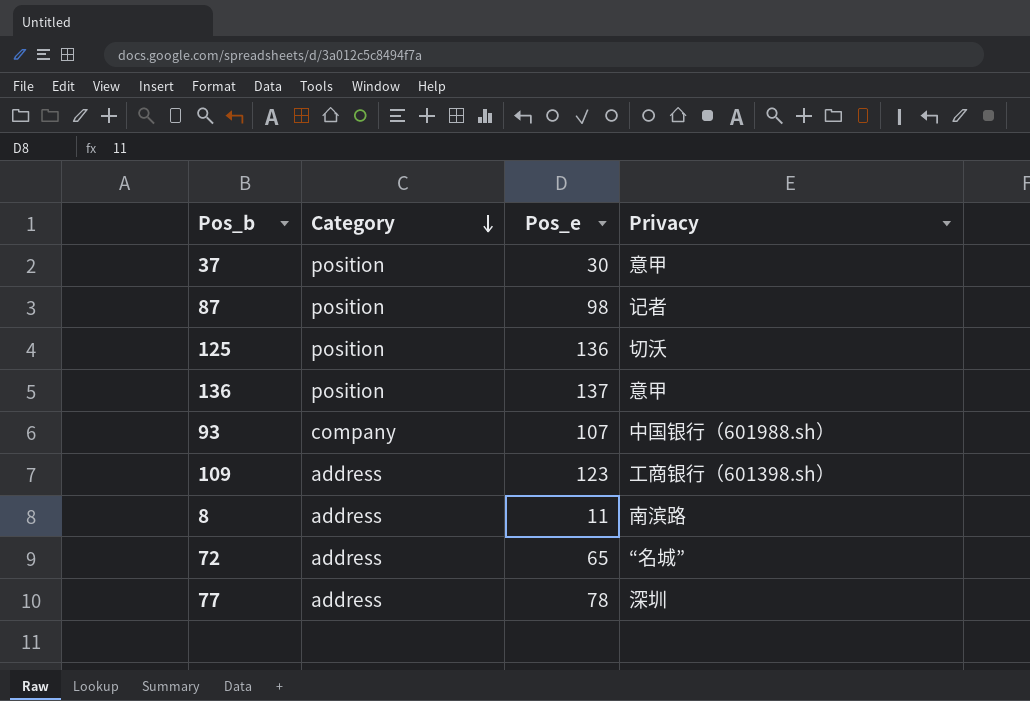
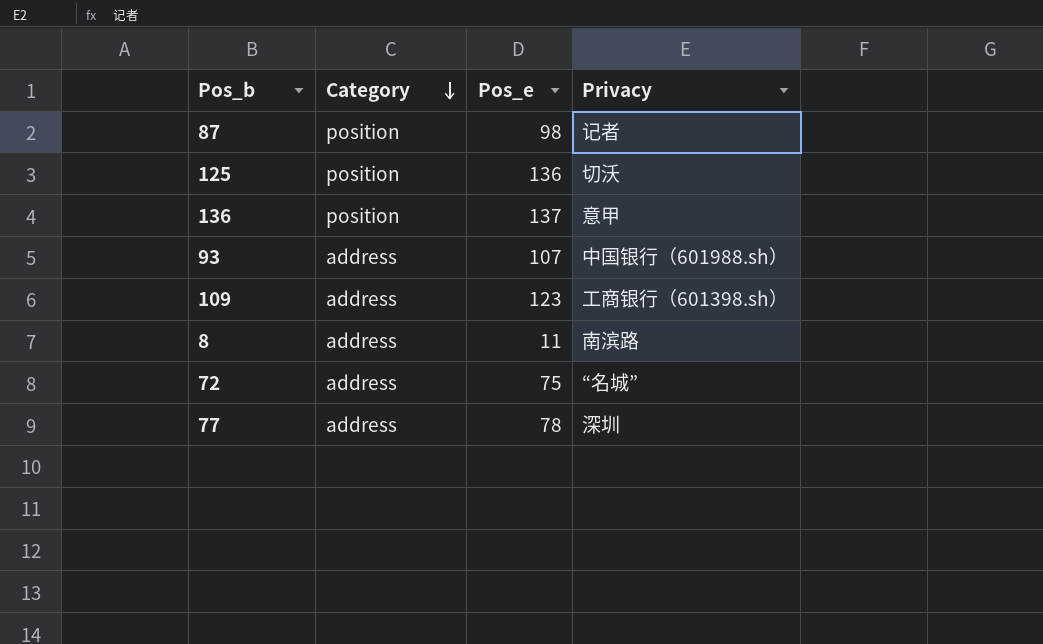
row 37: position | 30 | 意甲 -> none
93 | Category: company -> address
72 | Pos_e: 65 -> 75

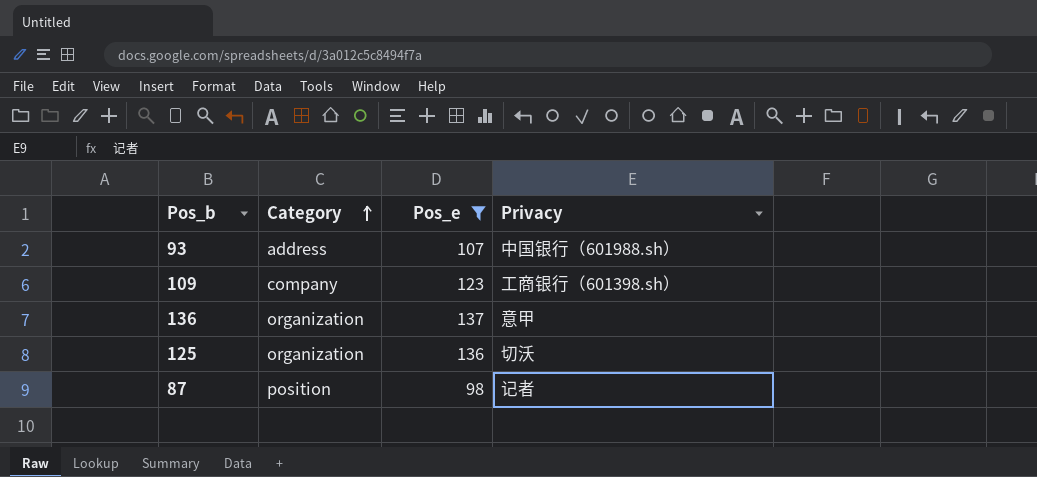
filter: none -> Pos_e >= 98
row order: Category descending -> Category ascending
109 | Category: address -> company
136 | Category: position -> organization
125 | Category: position -> organization

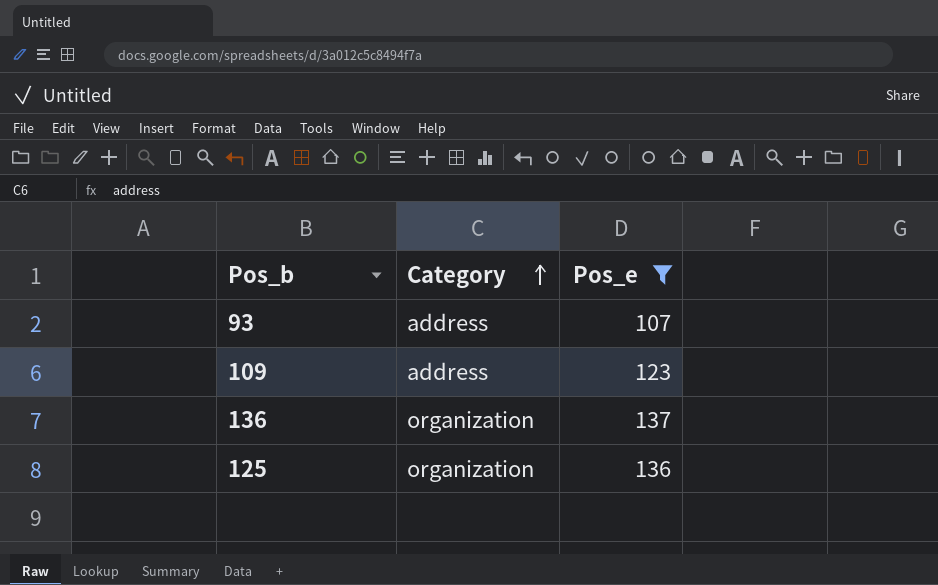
column Privacy | position: 4 -> none
row 87: position | 98 | 记者 -> none
109 | Category: company -> address

